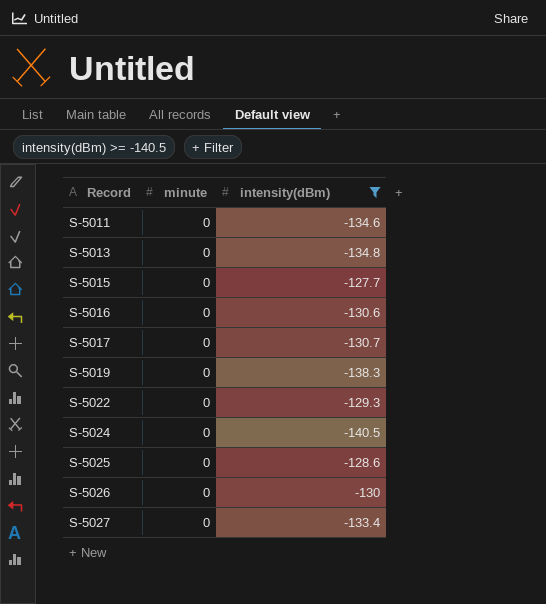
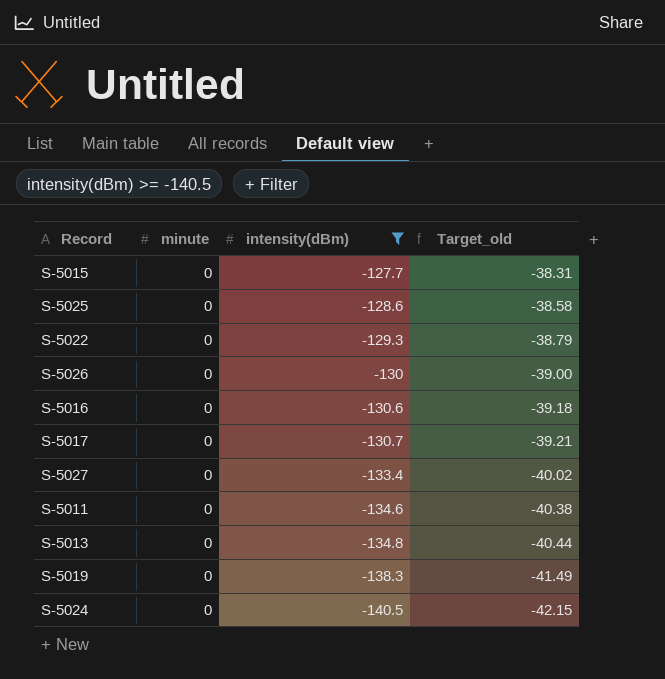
row order: Record ascending -> intensity(dBm) descending
column Target_old | formula: none -> [intensity(dBm)] * 0.3

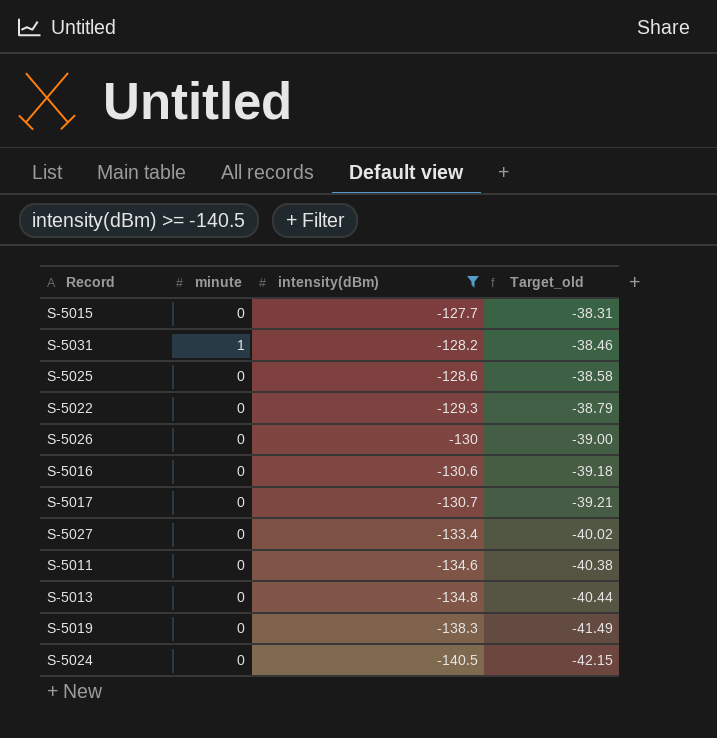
row S-5031: none -> 1 | -128.2 | -38.46

